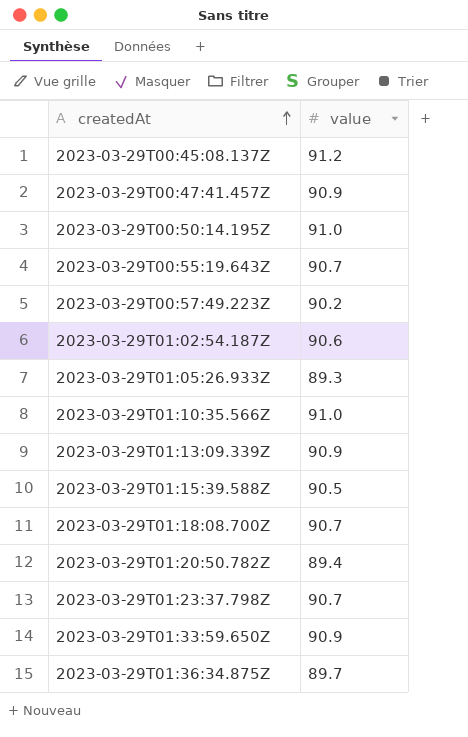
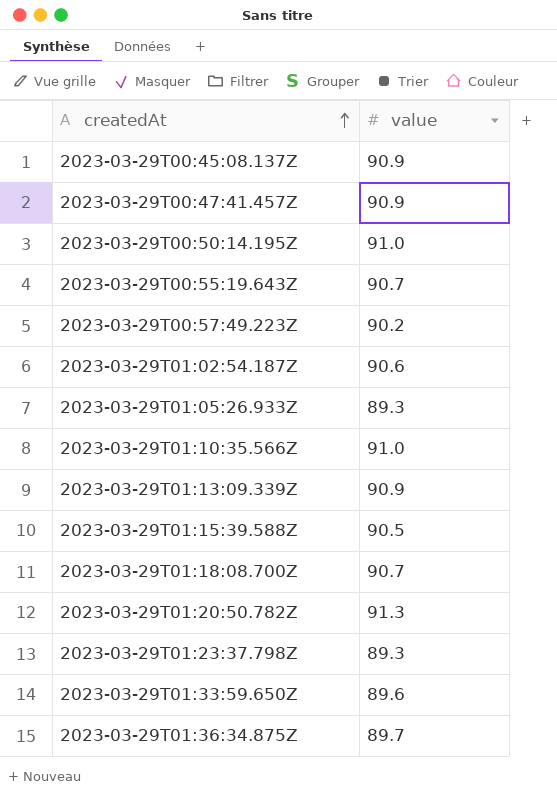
2023-03-29T00:45:08.137Z | value: 91.2 -> 90.9
2023-03-29T01:20:50.782Z | value: 89.4 -> 91.3
2023-03-29T01:23:37.798Z | value: 90.7 -> 89.3
2023-03-29T01:33:59.650Z | value: 90.9 -> 89.6

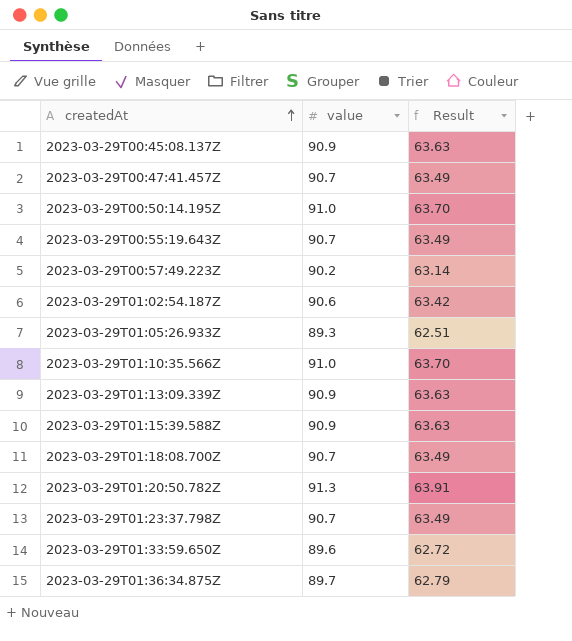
column Result | formula: none -> [value] * 0.7
2023-03-29T00:47:41.457Z | value: 90.9 -> 90.7
2023-03-29T01:15:39.588Z | value: 90.5 -> 90.9
2023-03-29T01:23:37.798Z | value: 89.3 -> 90.7

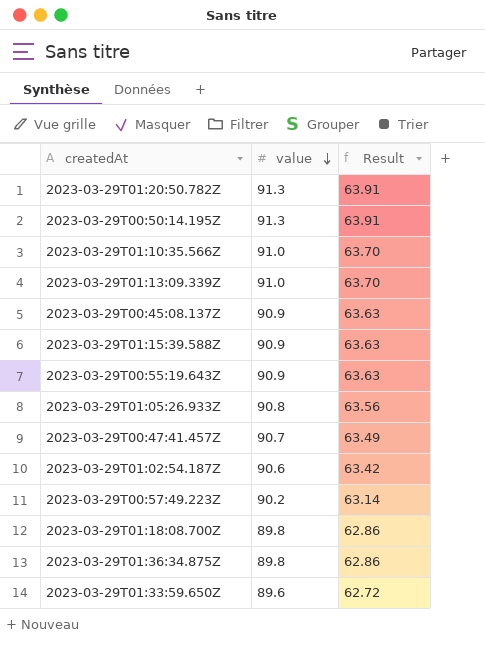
row order: createdAt ascending -> value descending
row 2023-03-29T01:23:37.798Z: 90.7 | 63.49 -> none
2023-03-29T00:50:14.195Z | value: 91.0 -> 91.3
2023-03-29T00:50:14.195Z | Result: 63.70 -> 63.91
2023-03-29T01:13:09.339Z | value: 90.9 -> 91.0
2023-03-29T01:13:09.339Z | Result: 63.63 -> 63.70
2023-03-29T00:55:19.643Z | value: 90.7 -> 90.9
2023-03-29T00:55:19.643Z | Result: 63.49 -> 63.63
2023-03-29T01:05:26.933Z | value: 89.3 -> 90.8
2023-03-29T01:05:26.933Z | Result: 62.51 -> 63.56
2023-03-29T01:18:08.700Z | value: 90.7 -> 89.8
2023-03-29T01:18:08.700Z | Result: 63.49 -> 62.86
2023-03-29T01:36:34.875Z | value: 89.7 -> 89.8
2023-03-29T01:36:34.875Z | Result: 62.79 -> 62.86

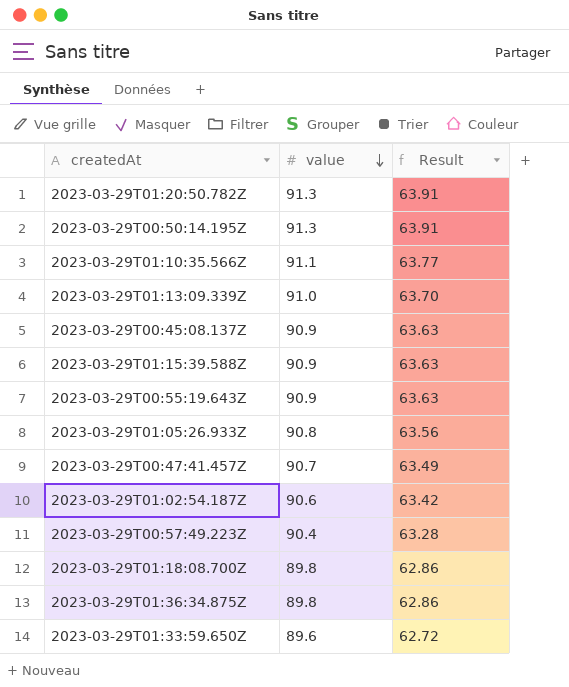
2023-03-29T01:10:35.566Z | value: 91.0 -> 91.1
2023-03-29T01:10:35.566Z | Result: 63.70 -> 63.77
2023-03-29T00:57:49.223Z | value: 90.2 -> 90.4
2023-03-29T00:57:49.223Z | Result: 63.14 -> 63.28

